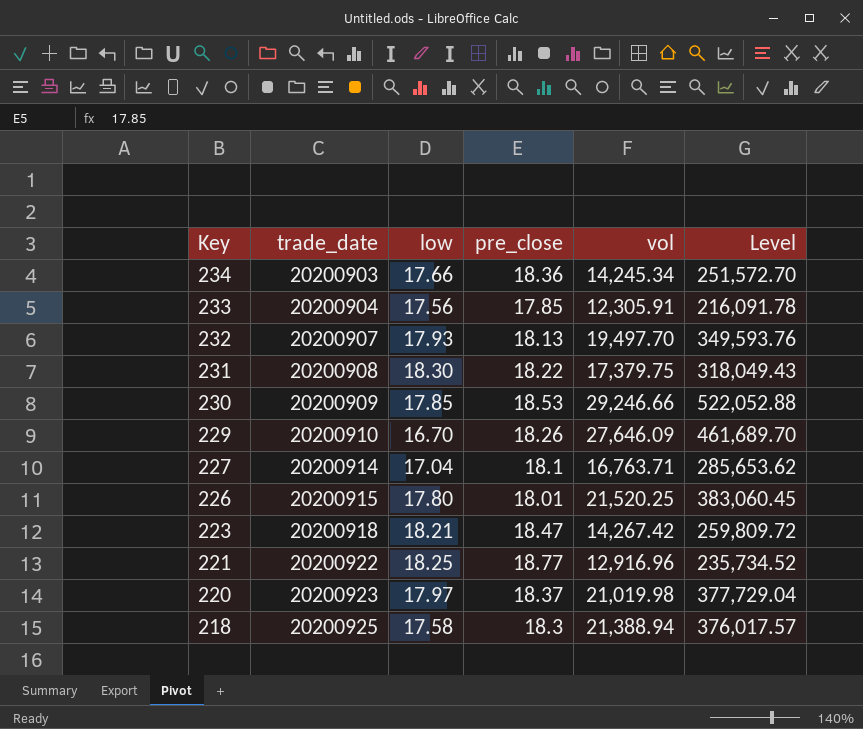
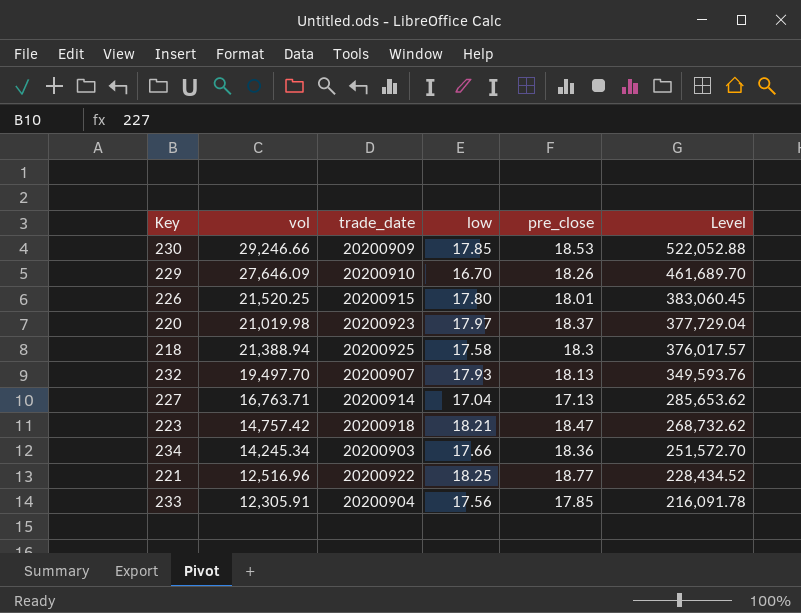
row order: Key descending -> Level descending
column vol | position: 5 -> 2
row 231: 20200908 | 18.30 | 18.22 | 17,379.75 | 318,049.43 -> none
227 | pre_close: 18.1 -> 17.13
223 | vol: 14,267.42 -> 14,757.42
223 | Level: 259,809.72 -> 268,732.62
221 | vol: 12,916.96 -> 12,516.96
221 | Level: 235,734.52 -> 228,434.52

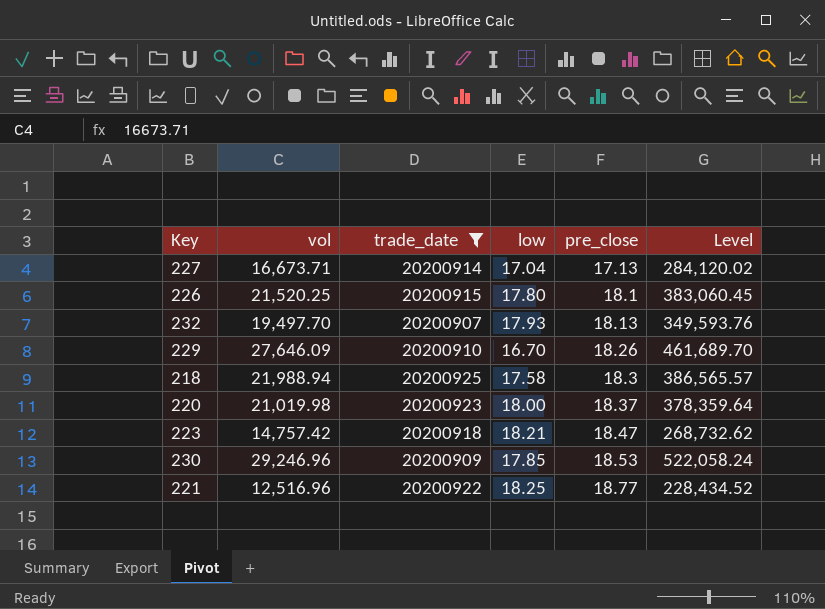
filter: none -> trade_date >= 20200907
row order: Level descending -> pre_close ascending
227 | vol: 16,763.71 -> 16,673.71
227 | Level: 285,653.62 -> 284,120.02
226 | pre_close: 18.01 -> 18.1
218 | vol: 21,388.94 -> 21,988.94
218 | Level: 376,017.57 -> 386,565.57
220 | low: 17.97 -> 18.00
220 | Level: 377,729.04 -> 378,359.64
230 | vol: 29,246.66 -> 29,246.96
230 | Level: 522,052.88 -> 522,058.24

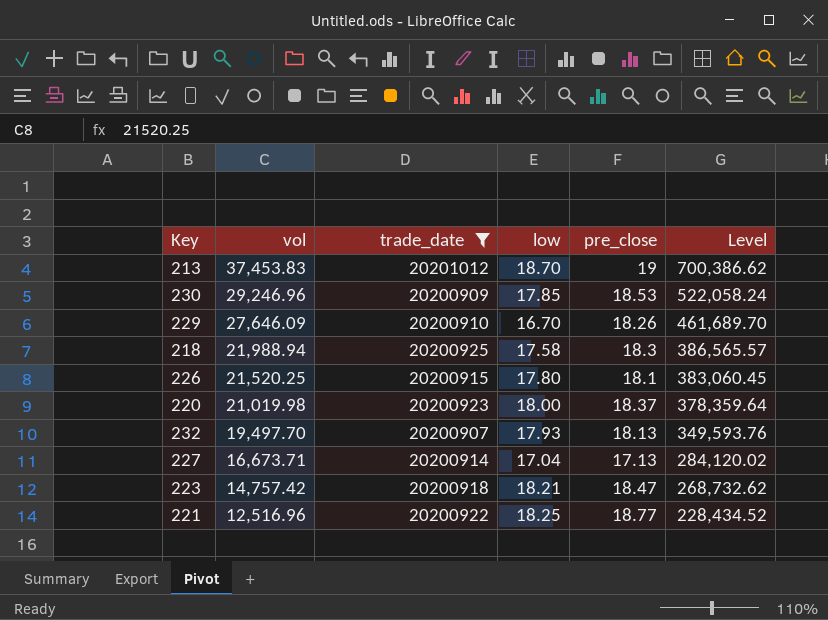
row order: pre_close ascending -> vol descending
row 213: none -> 37,453.83 | 20201012 | 18.70 | 19 | 700,386.62

